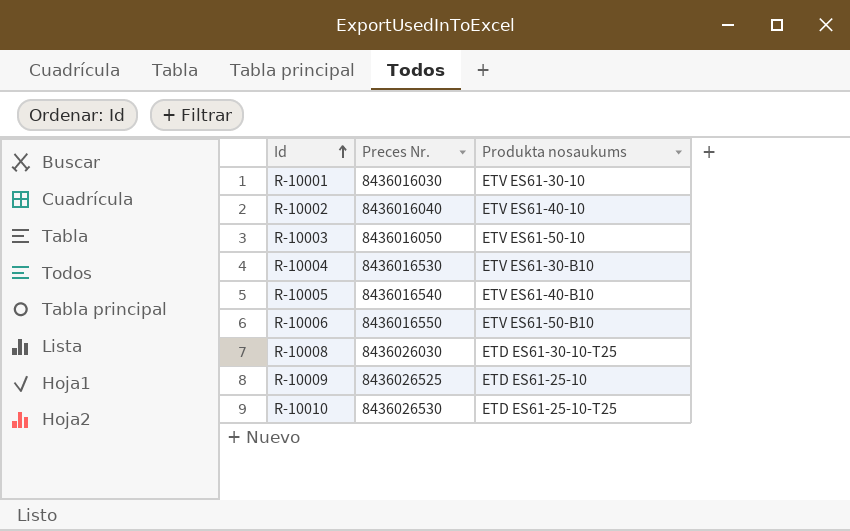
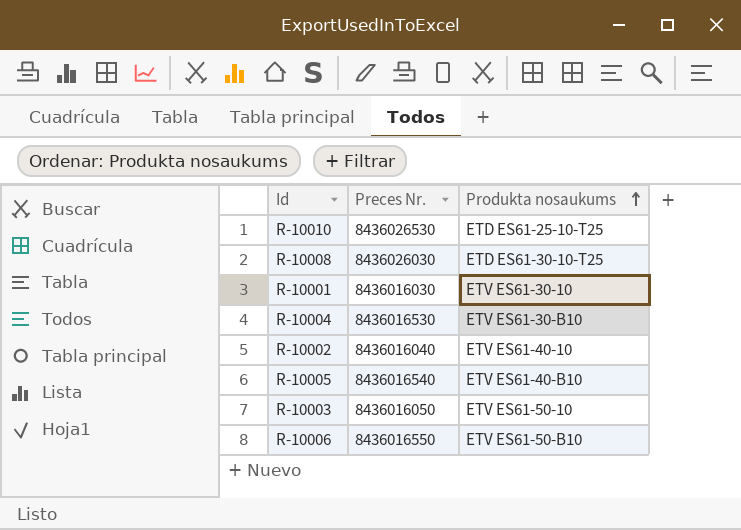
row order: Id ascending -> Produkta nosaukums ascending
row R-10009: 8436026525 | ETD ES61-25-10 -> none

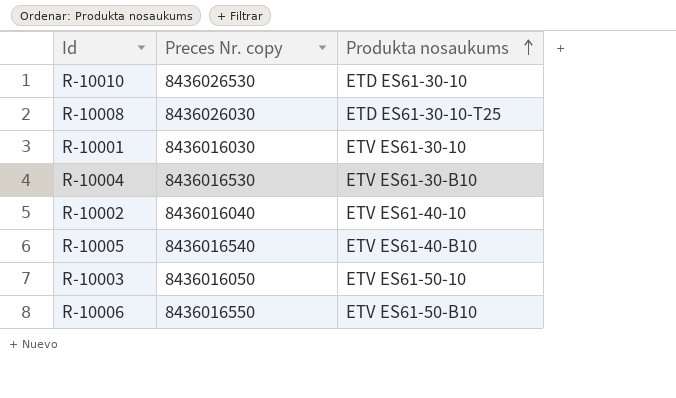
column name: Preces Nr. -> Preces Nr. copy
R-10010 | Produkta nosaukums: ETD ES61-25-10-T25 -> ETD ES61-30-10

